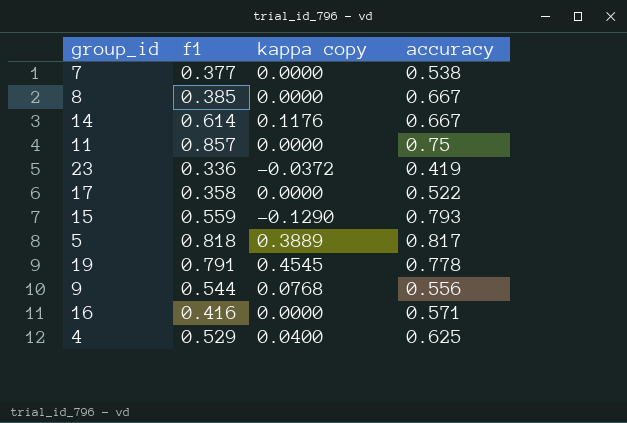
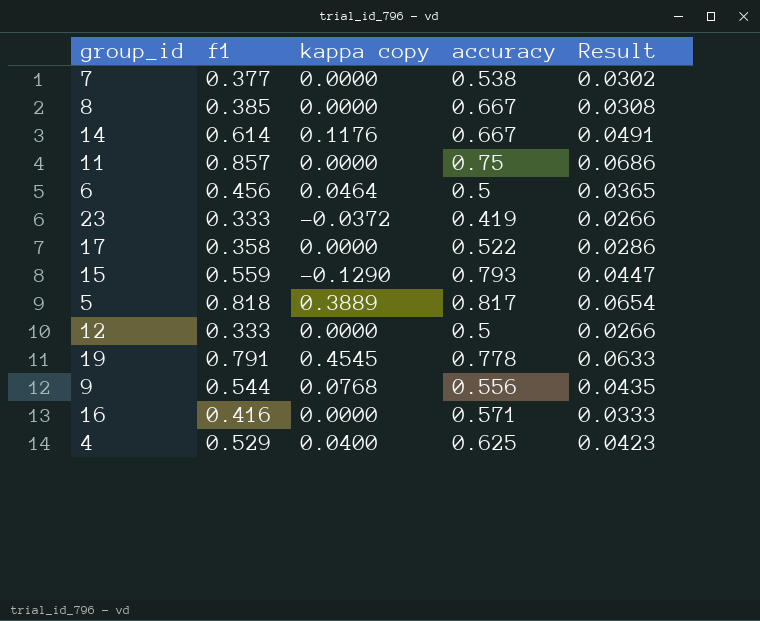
column Result | formula: none -> [f1] * 0.08
row 6: none -> 0.456 | 0.0464 | 0.5 | 0.0365
23 | f1: 0.336 -> 0.333
row 12: none -> 0.333 | 0.0000 | 0.5 | 0.0266

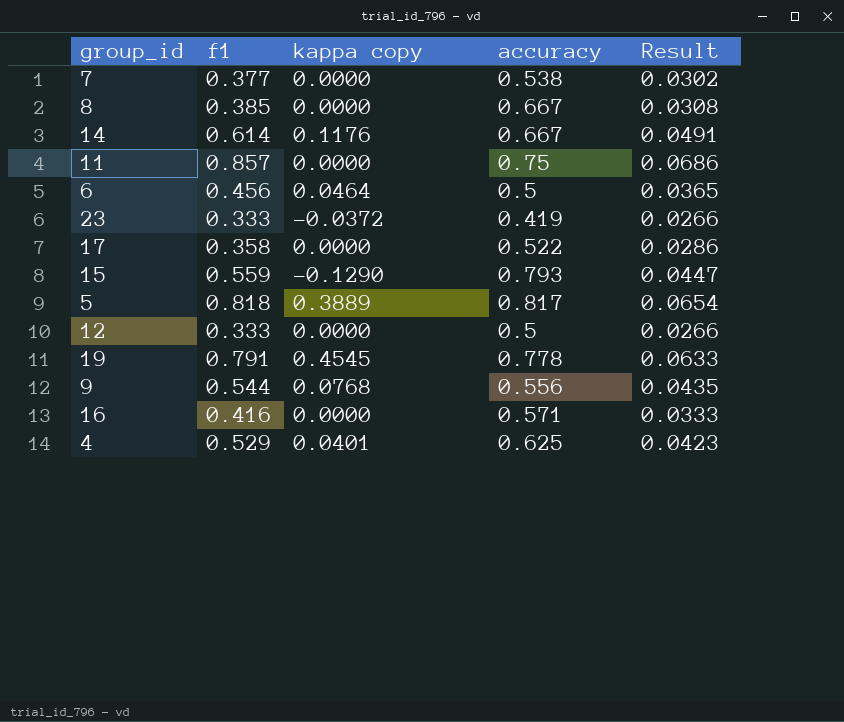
4 | kappa copy: 0.0400 -> 0.0401

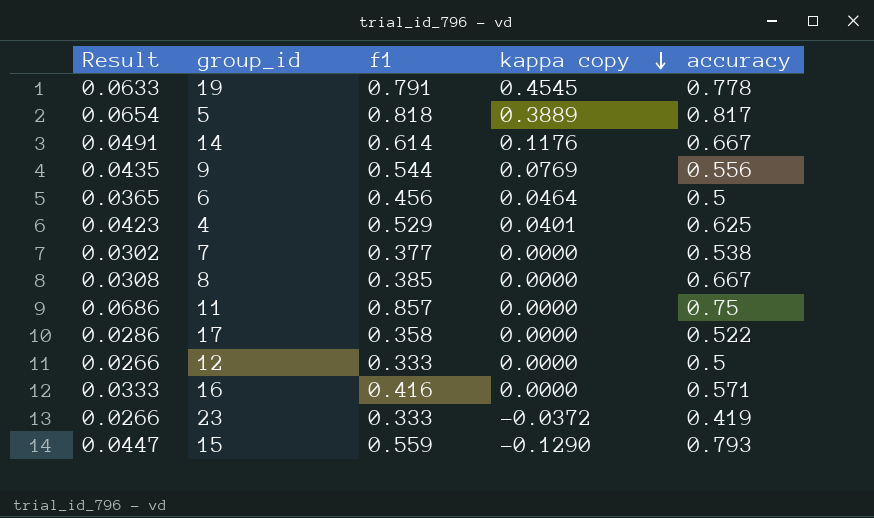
row order: none -> kappa copy descending
column Result | position: 5 -> 1
9 | kappa copy: 0.0768 -> 0.0769

